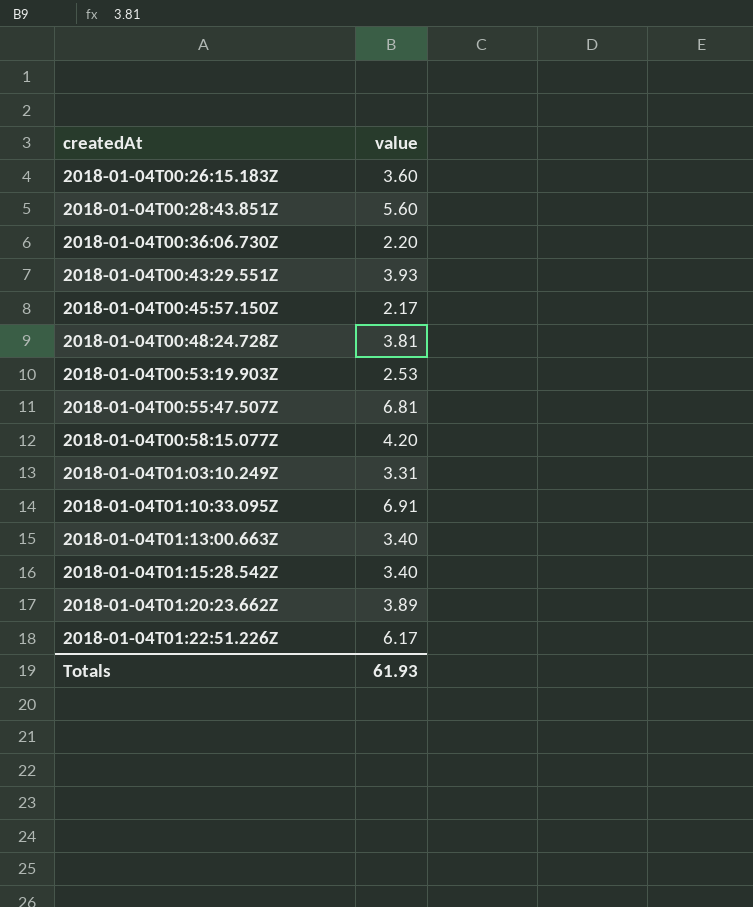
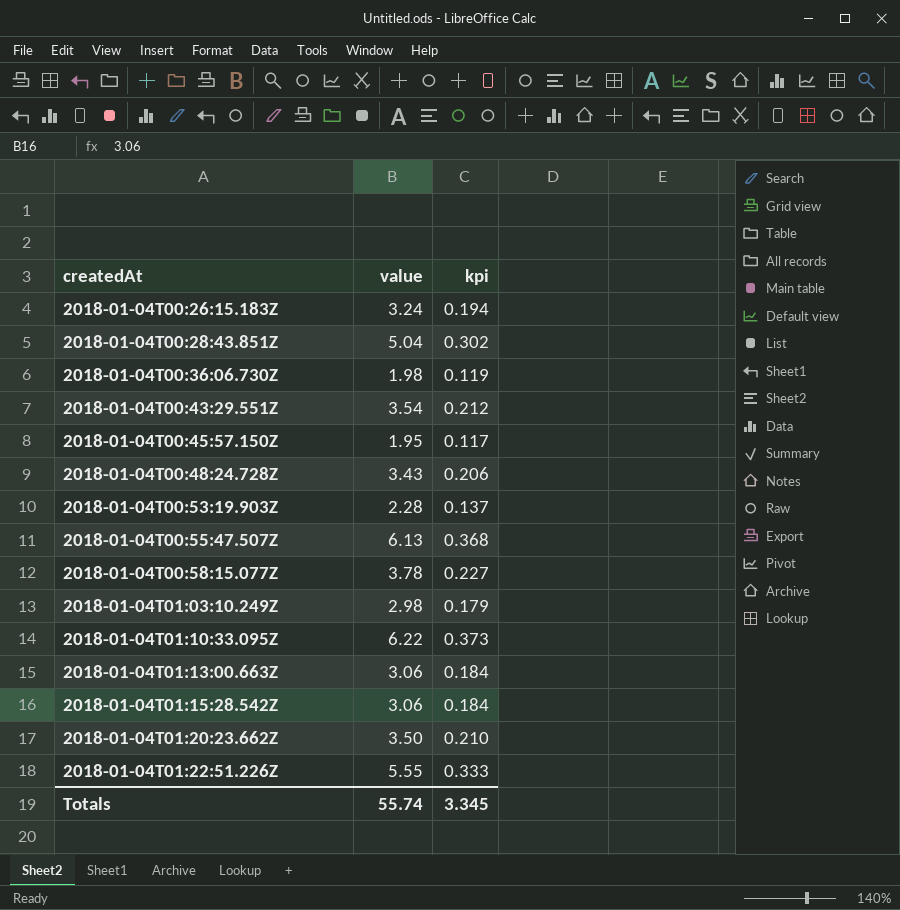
column kpi | formula: none -> [value] * 0.06
2018-01-04T00:26:15.183Z | value: 3.60 -> 3.24
2018-01-04T00:28:43.851Z | value: 5.60 -> 5.04
2018-01-04T00:36:06.730Z | value: 2.20 -> 1.98
2018-01-04T00:43:29.551Z | value: 3.93 -> 3.54
2018-01-04T00:45:57.150Z | value: 2.17 -> 1.95
2018-01-04T00:48:24.728Z | value: 3.81 -> 3.43
2018-01-04T00:53:19.903Z | value: 2.53 -> 2.28
2018-01-04T00:55:47.507Z | value: 6.81 -> 6.13
2018-01-04T00:58:15.077Z | value: 4.20 -> 3.78
2018-01-04T01:03:10.249Z | value: 3.31 -> 2.98
2018-01-04T01:10:33.095Z | value: 6.91 -> 6.22
2018-01-04T01:13:00.663Z | value: 3.40 -> 3.06
2018-01-04T01:15:28.542Z | value: 3.40 -> 3.06
2018-01-04T01:20:23.662Z | value: 3.89 -> 3.50
2018-01-04T01:22:51.226Z | value: 6.17 -> 5.55
Totals | value: 61.93 -> 55.74

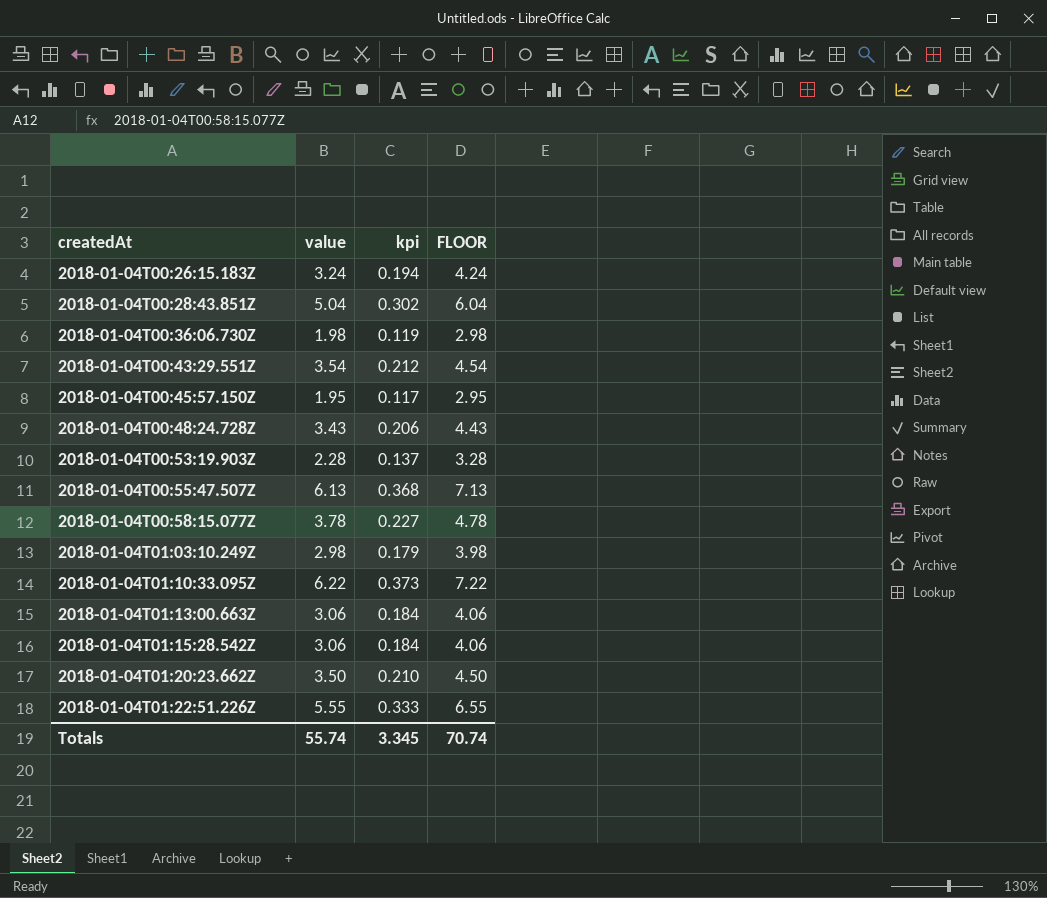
column FLOOR | formula: none -> [value] + 1

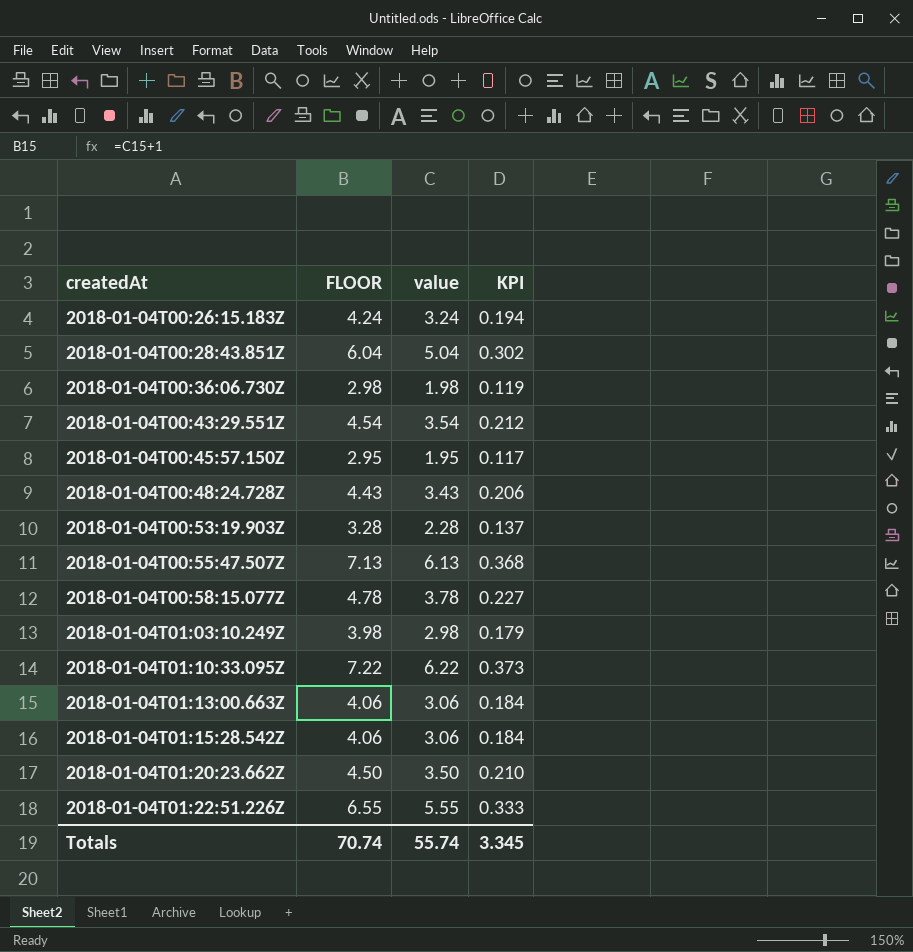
column FLOOR | position: 4 -> 2
column name: kpi -> KPI

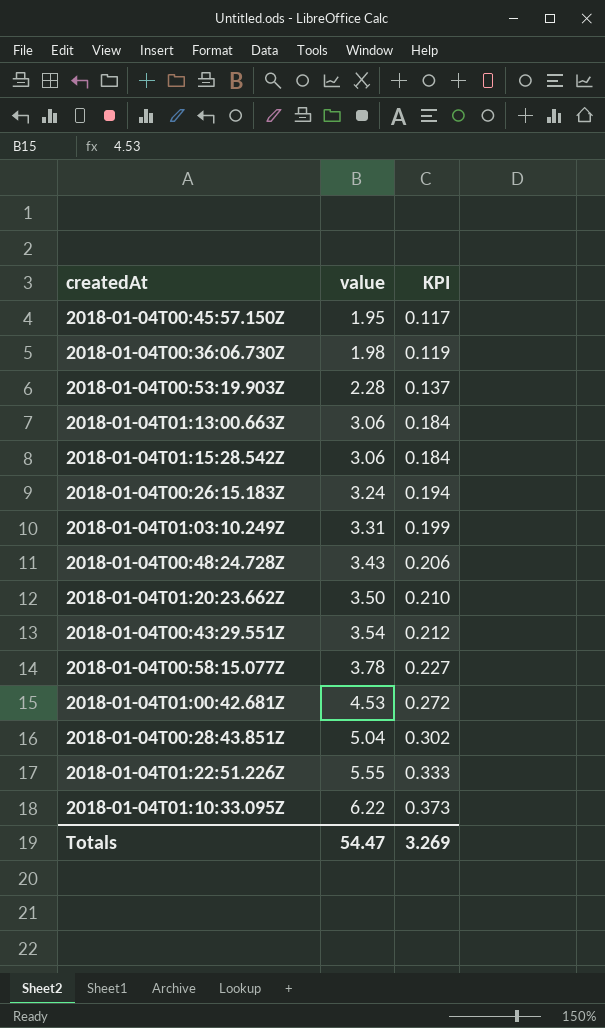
row order: createdAt ascending -> value ascending
column FLOOR | formula: [value] + 1 -> none
row 2018-01-04T00:55:47.507Z: 7.13 | 6.13 | 0.368 -> none
2018-01-04T01:03:10.249Z | value: 2.98 -> 3.31
2018-01-04T01:03:10.249Z | KPI: 0.179 -> 0.199
row 2018-01-04T01:00:42.681Z: none -> 4.53 | 0.272
Totals | value: 55.74 -> 54.47
Totals | KPI: 3.345 -> 3.269

